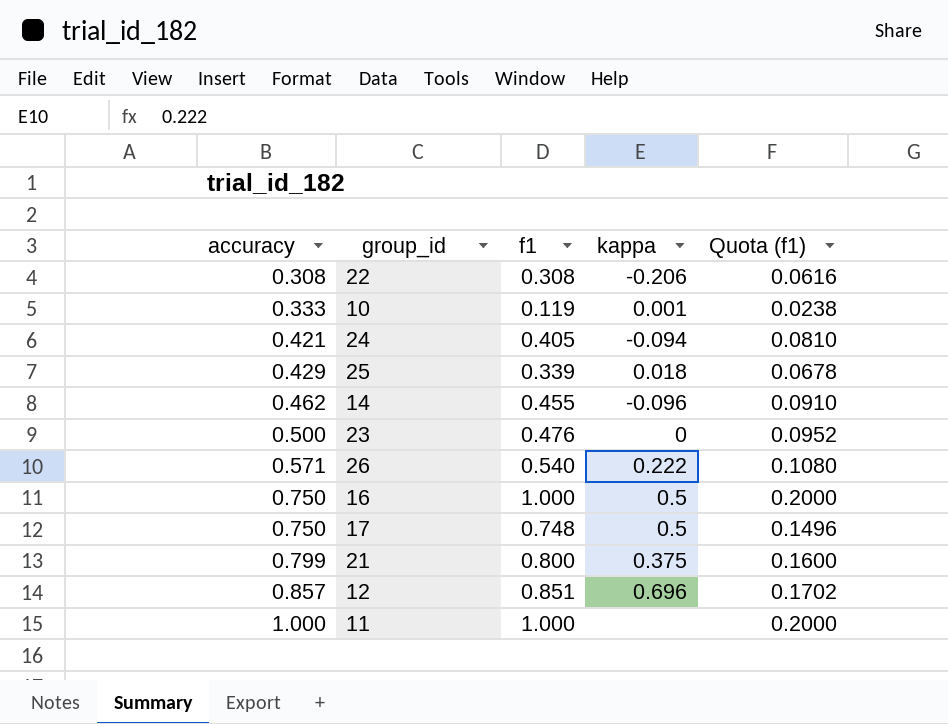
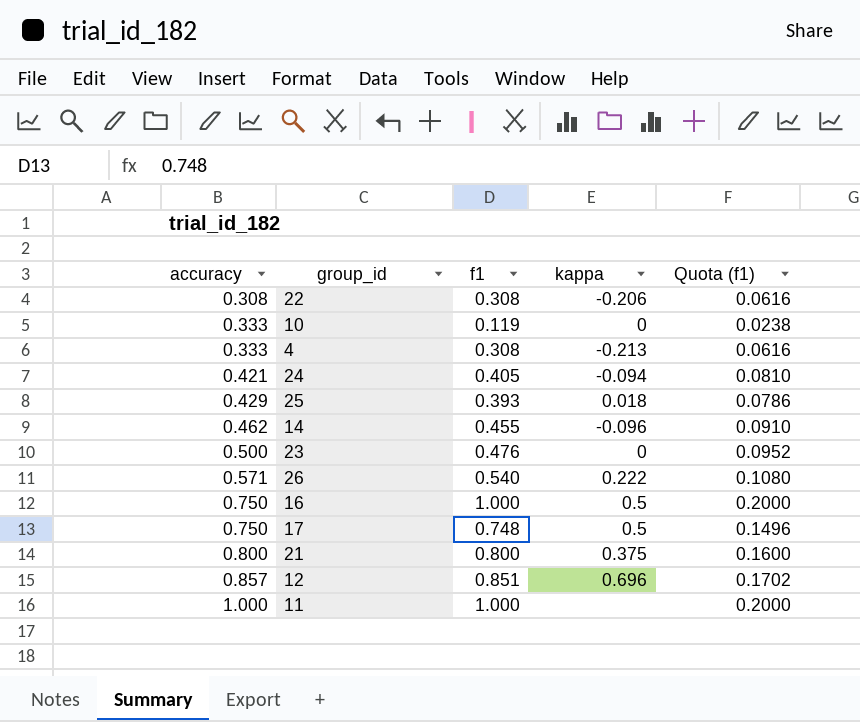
10 | kappa: 0.001 -> 0
row 4: none -> 0.333 | 0.308 | -0.213 | 0.0616
25 | f1: 0.339 -> 0.393
25 | Quota (f1): 0.0678 -> 0.0786
21 | accuracy: 0.799 -> 0.800

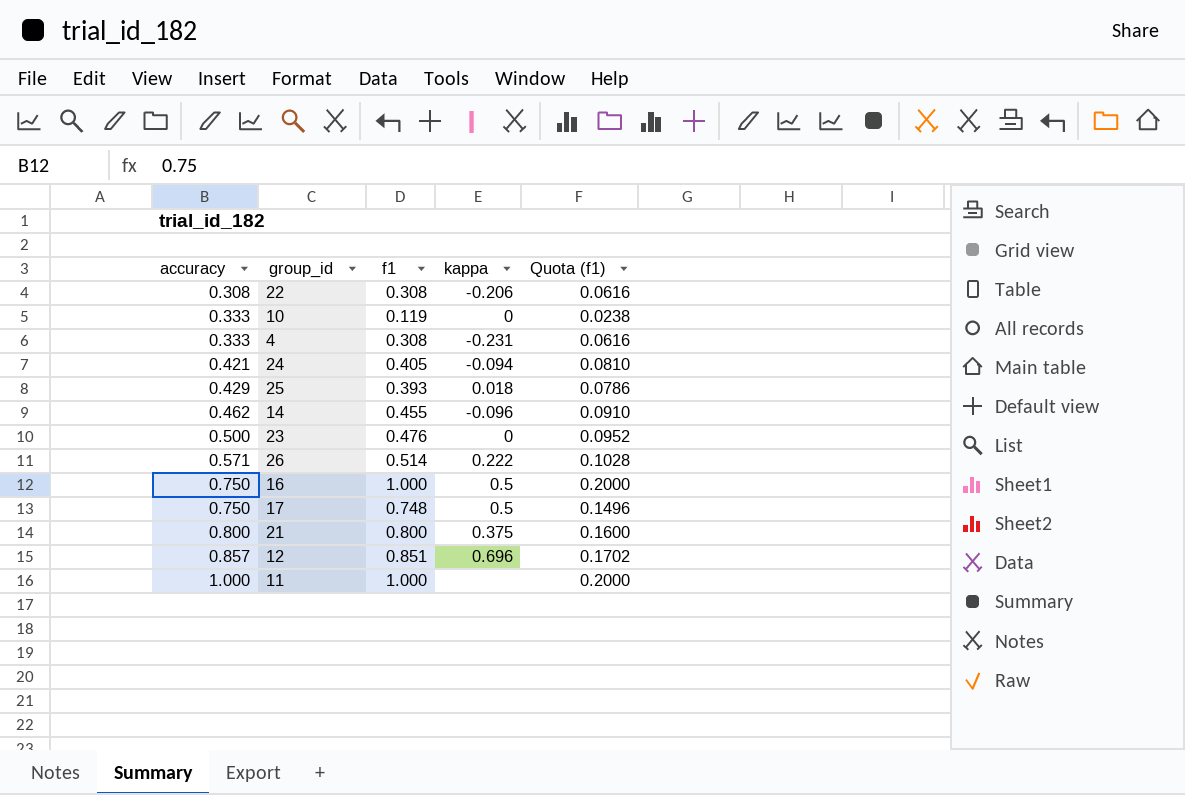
4 | kappa: -0.213 -> -0.231
26 | f1: 0.540 -> 0.514
26 | Quota (f1): 0.1080 -> 0.1028

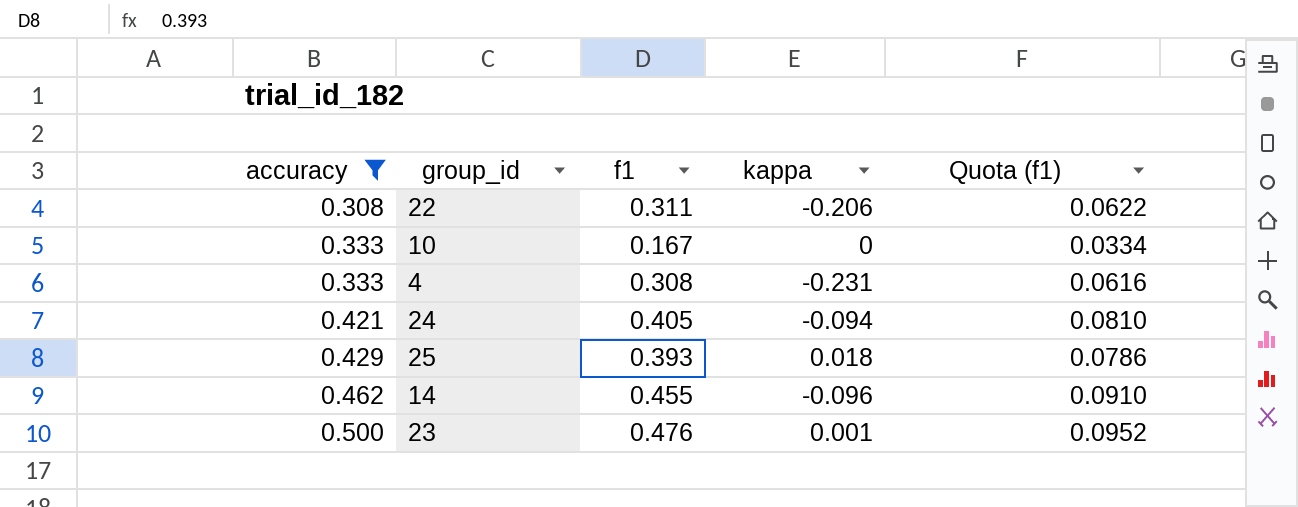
filter: none -> accuracy <= 0.500
22 | f1: 0.308 -> 0.311
22 | Quota (f1): 0.0616 -> 0.0622
10 | f1: 0.119 -> 0.167
10 | Quota (f1): 0.0238 -> 0.0334
23 | kappa: 0 -> 0.001

